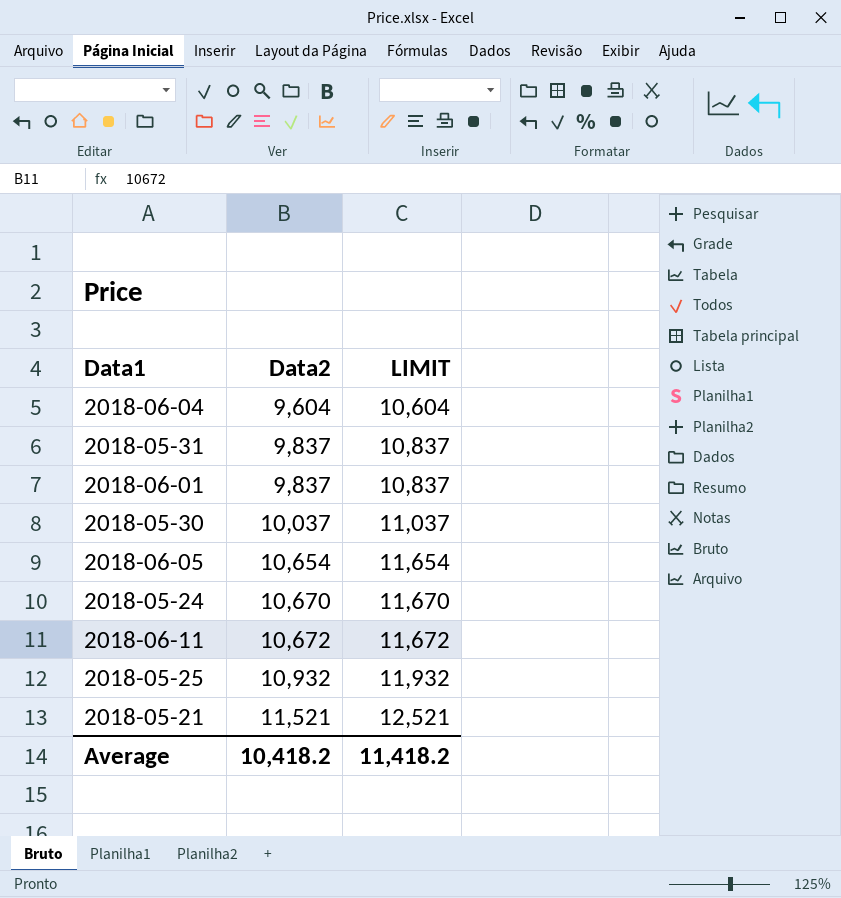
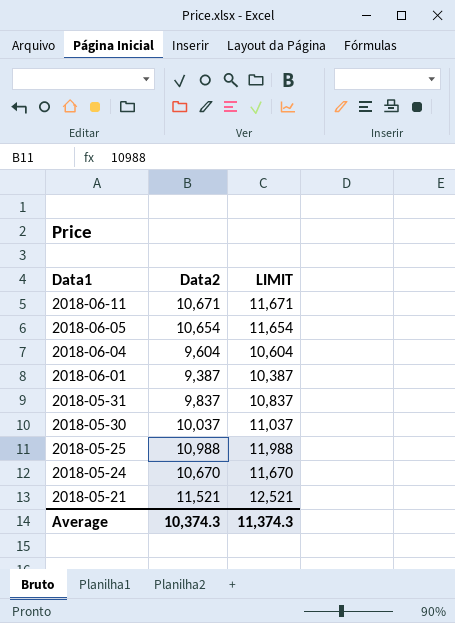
row order: Data2 ascending -> Data1 descending
2018-06-11 | Data2: 10,672 -> 10,671
2018-06-11 | LIMIT: 11,672 -> 11,671
2018-06-01 | Data2: 9,837 -> 9,387
2018-06-01 | LIMIT: 10,837 -> 10,387
2018-05-25 | Data2: 10,932 -> 10,988
2018-05-25 | LIMIT: 11,932 -> 11,988
Average | Data2: 10,418.2 -> 10,374.3
Average | LIMIT: 11,418.2 -> 11,374.3

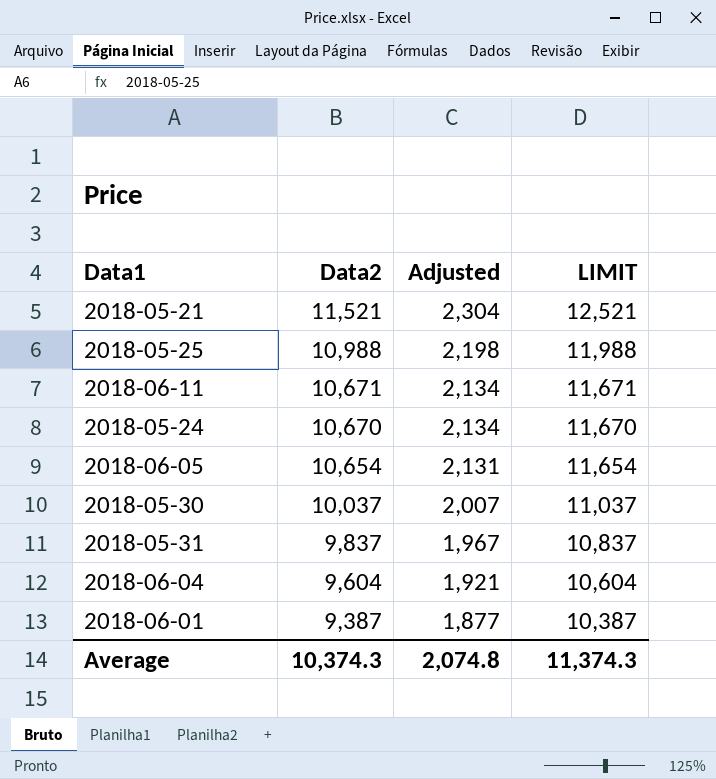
row order: Data1 descending -> Data2 descending
column Adjusted | formula: none -> [Data2] * 0.2

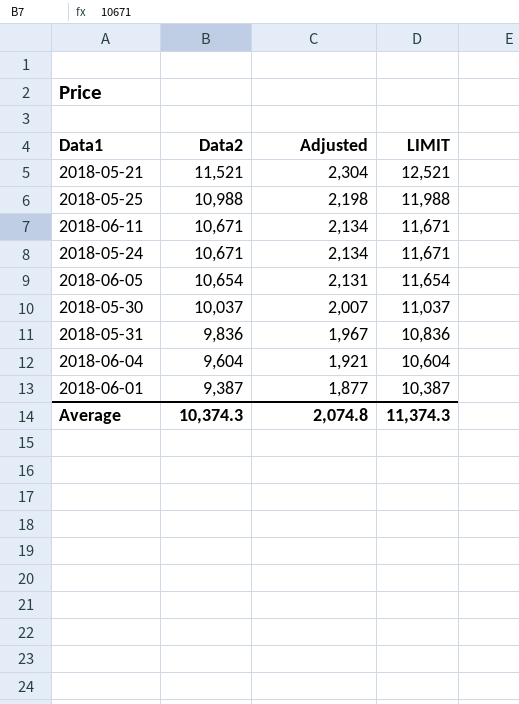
2018-05-24 | Data2: 10,670 -> 10,671
2018-05-24 | LIMIT: 11,670 -> 11,671
2018-05-31 | Data2: 9,837 -> 9,836
2018-05-31 | LIMIT: 10,837 -> 10,836

